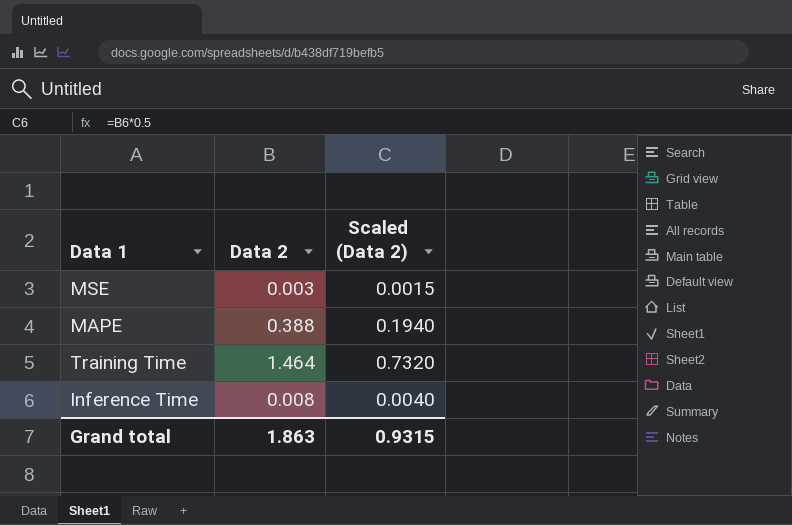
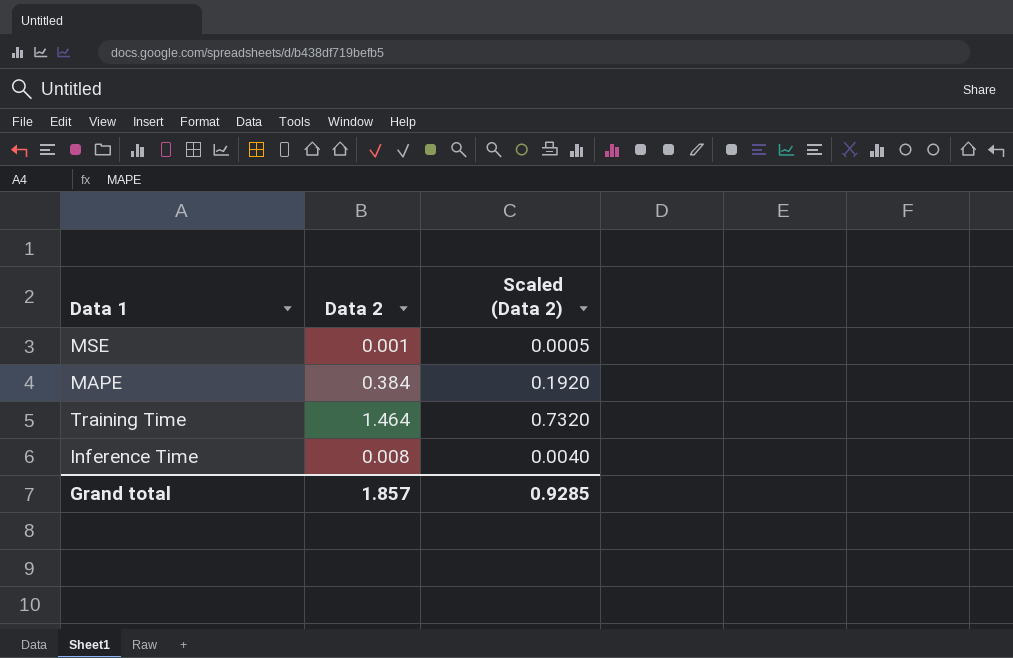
MSE | Data 2: 0.003 -> 0.001
MSE | Scaled (Data 2): 0.0015 -> 0.0005
MAPE | Data 2: 0.388 -> 0.384
MAPE | Scaled (Data 2): 0.1940 -> 0.1920
Grand total | Data 2: 1.863 -> 1.857
Grand total | Scaled (Data 2): 0.9315 -> 0.9285

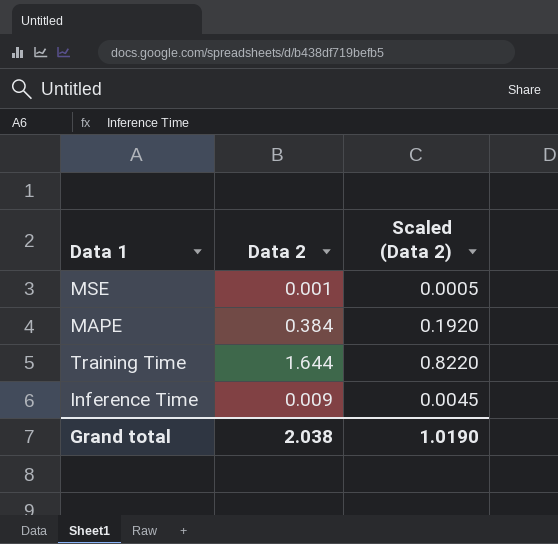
Training Time | Data 2: 1.464 -> 1.644
Training Time | Scaled (Data 2): 0.7320 -> 0.8220
Inference Time | Data 2: 0.008 -> 0.009
Inference Time | Scaled (Data 2): 0.0040 -> 0.0045
Grand total | Data 2: 1.857 -> 2.038
Grand total | Scaled (Data 2): 0.9285 -> 1.0190

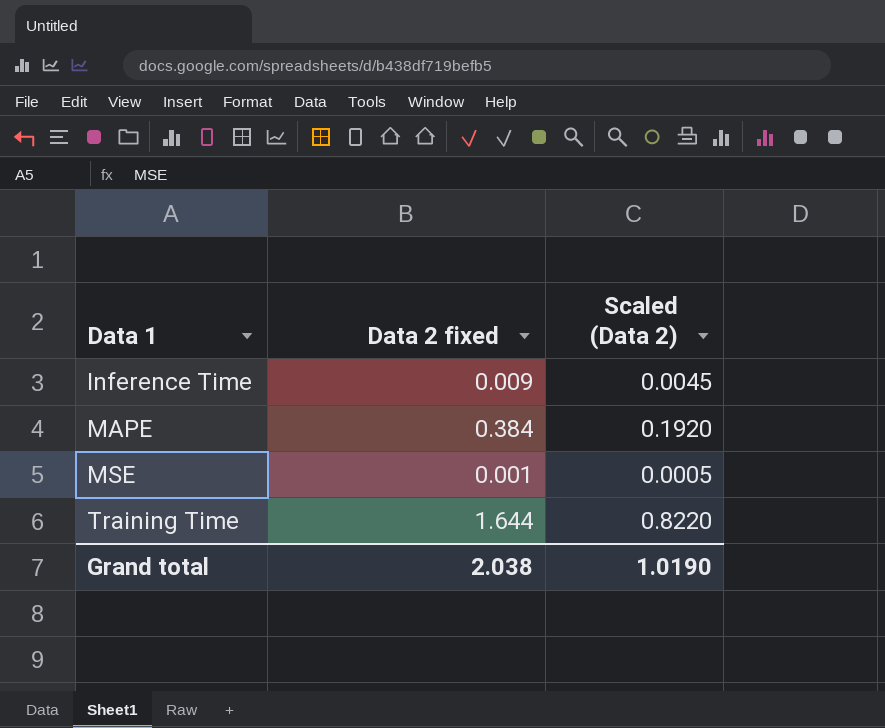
row order: none -> Data 1 ascending
column name: Data 2 -> Data 2 fixed

